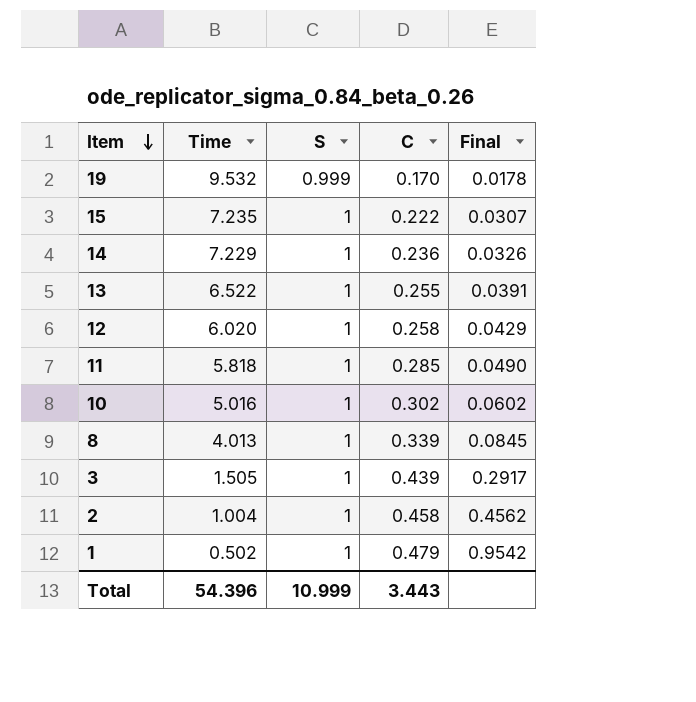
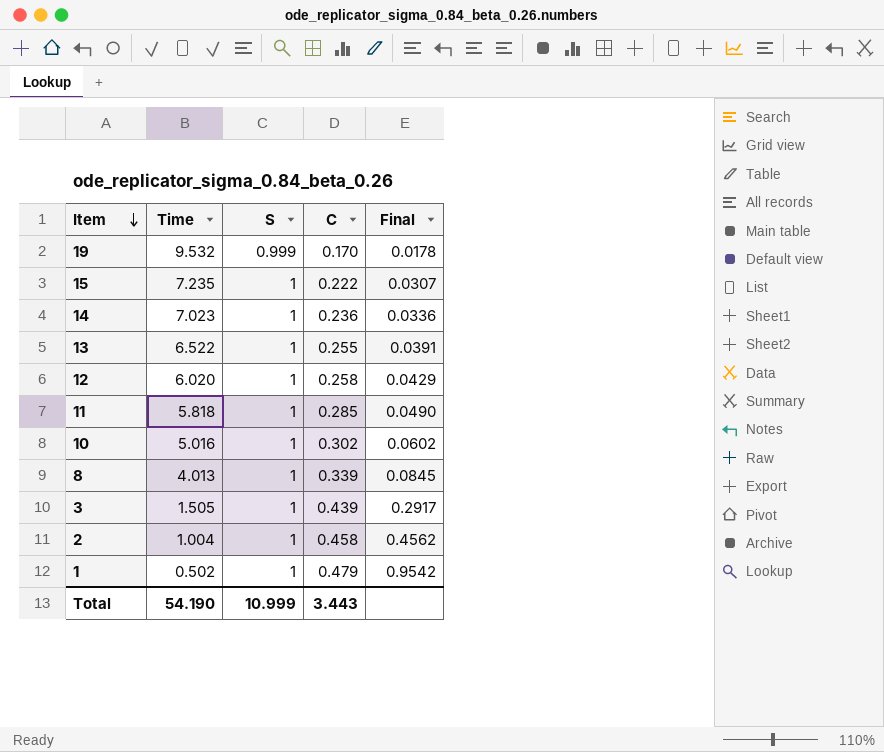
14 | Time: 7.229 -> 7.023
14 | Final: 0.0326 -> 0.0336
Total | Time: 54.396 -> 54.190

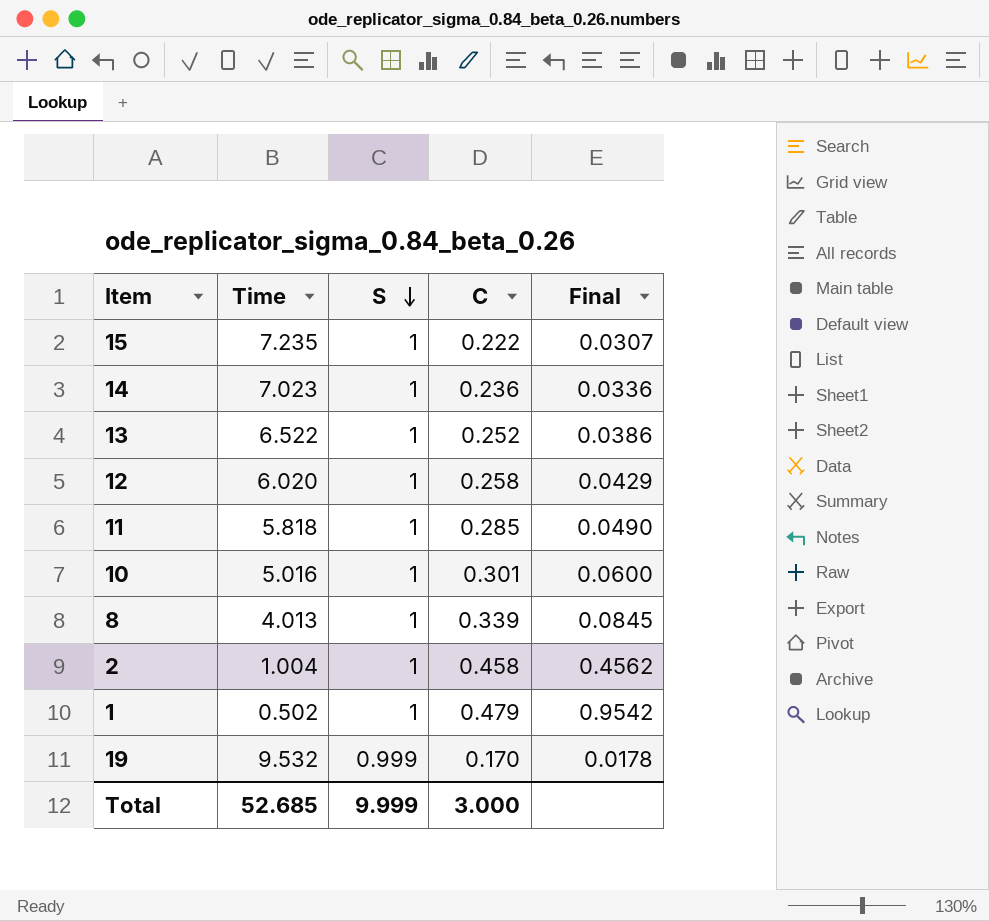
row order: Item descending -> S descending
row 3: 1.505 | 1 | 0.439 | 0.2917 -> none
13 | C: 0.255 -> 0.252
13 | Final: 0.0391 -> 0.0386
10 | C: 0.302 -> 0.301
10 | Final: 0.0602 -> 0.0600
Total | Time: 54.190 -> 52.685
Total | S: 10.999 -> 9.999
Total | C: 3.443 -> 3.000

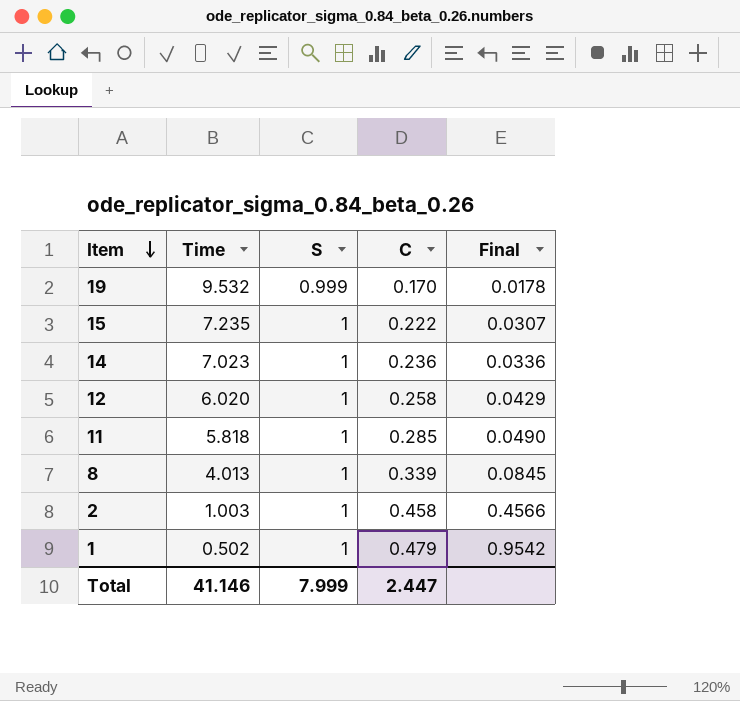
row order: S descending -> Item descending
row 13: 6.522 | 1 | 0.252 | 0.0386 -> none
row 10: 5.016 | 1 | 0.301 | 0.0600 -> none
2 | Time: 1.004 -> 1.003
2 | Final: 0.4562 -> 0.4566
Total | Time: 52.685 -> 41.146
Total | S: 9.999 -> 7.999
Total | C: 3.000 -> 2.447

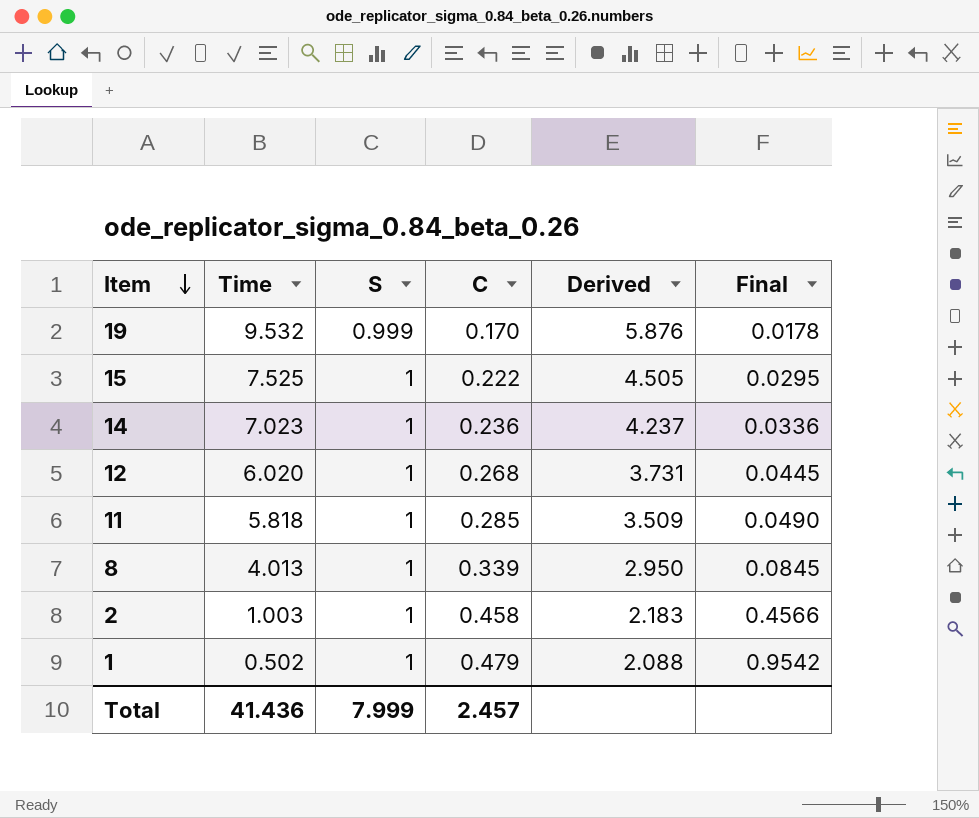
column Derived | formula: none -> [S] / [C]
15 | Time: 7.235 -> 7.525
15 | Final: 0.0307 -> 0.0295
12 | C: 0.258 -> 0.268
12 | Final: 0.0429 -> 0.0445
Total | Time: 41.146 -> 41.436
Total | C: 2.447 -> 2.457

